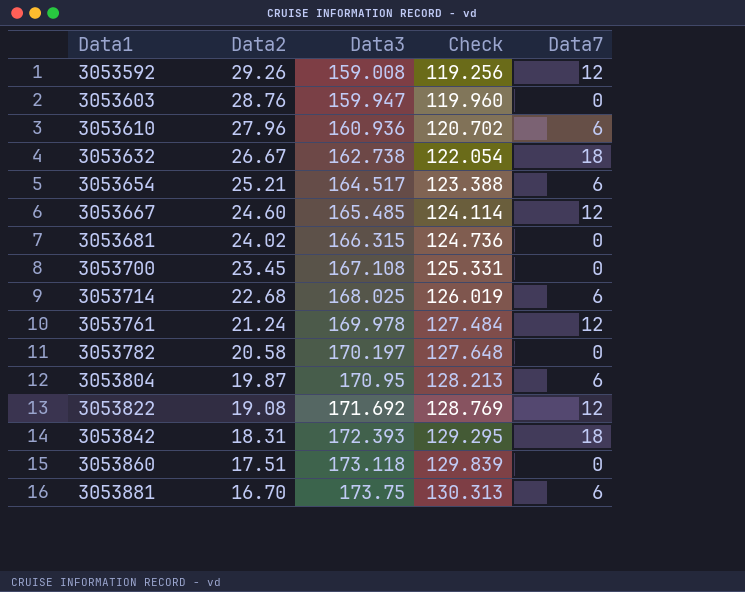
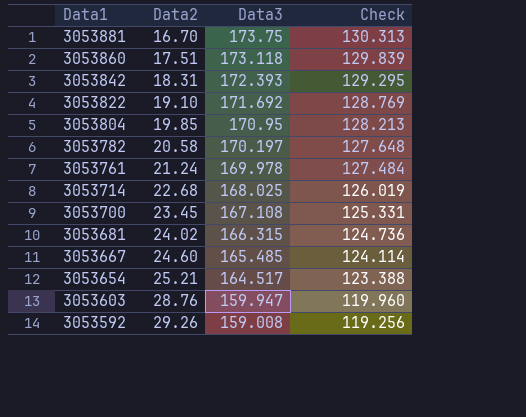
row order: Data1 ascending -> Data1 descending
column Data7 | position: 5 -> none
row 3053610: 27.96 | 160.936 | 120.702 | 6 -> none
row 3053632: 26.67 | 162.738 | 122.054 | 18 -> none
3053822 | Data2: 19.08 -> 19.10
3053804 | Data2: 19.87 -> 19.85

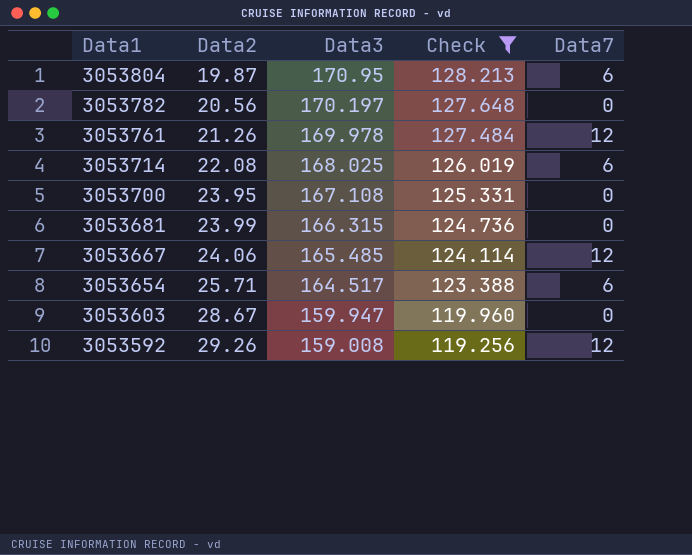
filter: none -> Check <= 128.213
column Data7 | position: none -> 5
3053804 | Data2: 19.85 -> 19.87
3053782 | Data2: 20.58 -> 20.56
3053761 | Data2: 21.24 -> 21.26
3053714 | Data2: 22.68 -> 22.08
3053700 | Data2: 23.45 -> 23.95
3053681 | Data2: 24.02 -> 23.99
3053667 | Data2: 24.60 -> 24.06
3053654 | Data2: 25.21 -> 25.71
3053603 | Data2: 28.76 -> 28.67

